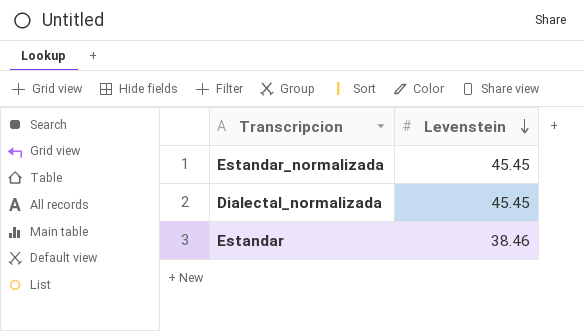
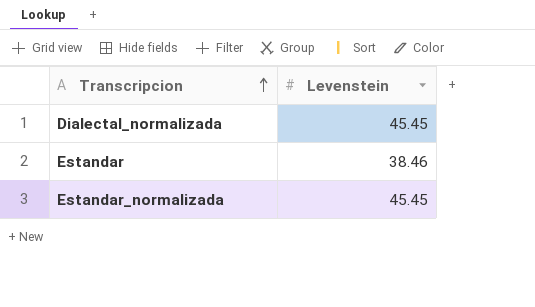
row order: Levenstein descending -> Transcripcion ascending

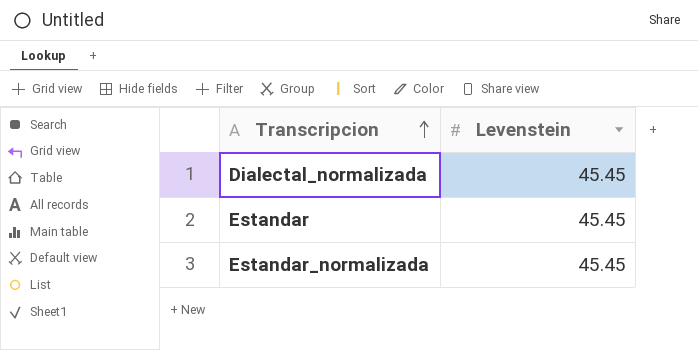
Estandar | Levenstein: 38.46 -> 45.45

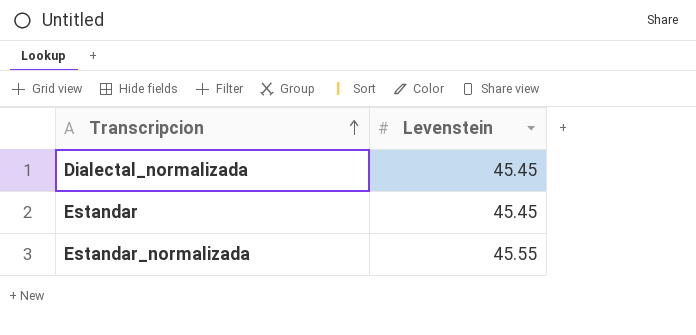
Estandar_normalizada | Levenstein: 45.45 -> 45.55

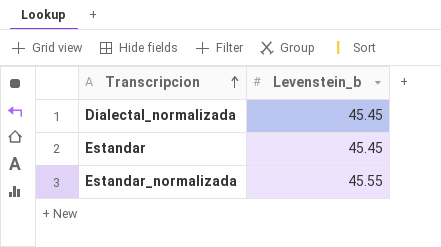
column name: Levenstein -> Levenstein_b

